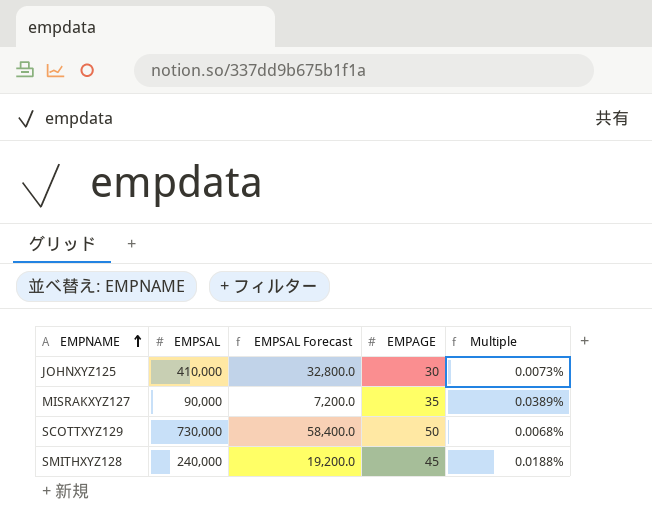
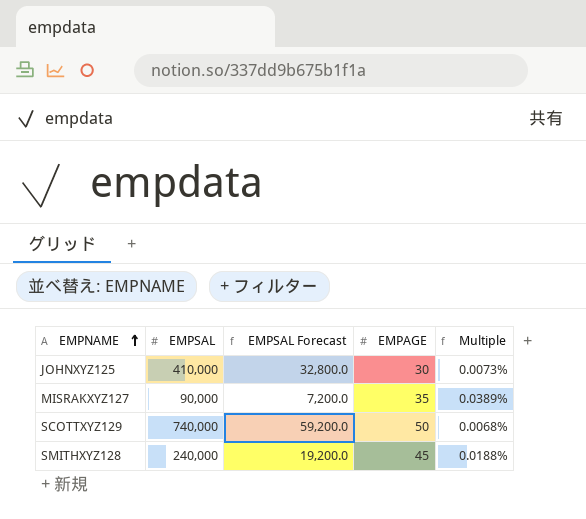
SCOTTXYZ129 | EMPSAL: 730,000 -> 740,000
SCOTTXYZ129 | EMPSAL Forecast: 58,400.0 -> 59,200.0

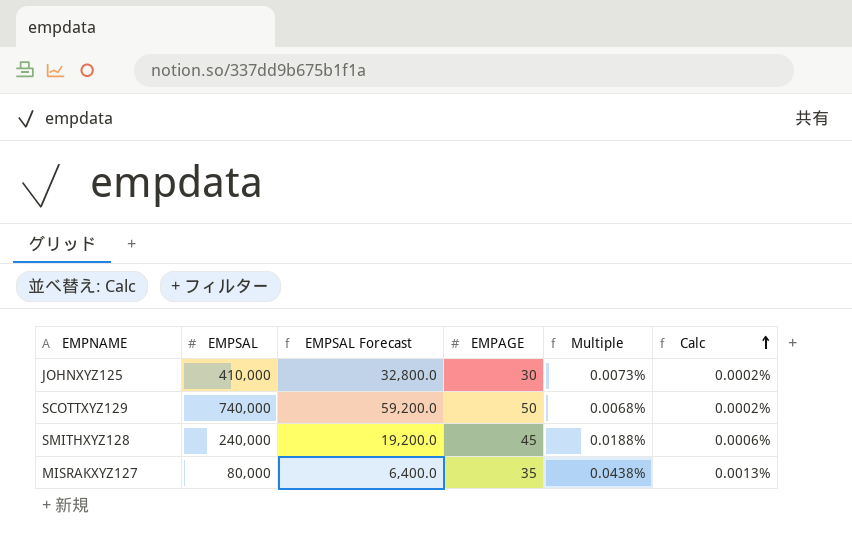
row order: EMPNAME ascending -> Calc ascending
column Calc | formula: none -> [Multiple] * 0.03
MISRAKXYZ127 | EMPSAL: 90,000 -> 80,000
MISRAKXYZ127 | EMPSAL Forecast: 7,200.0 -> 6,400.0
MISRAKXYZ127 | Multiple: 0.0389% -> 0.0438%

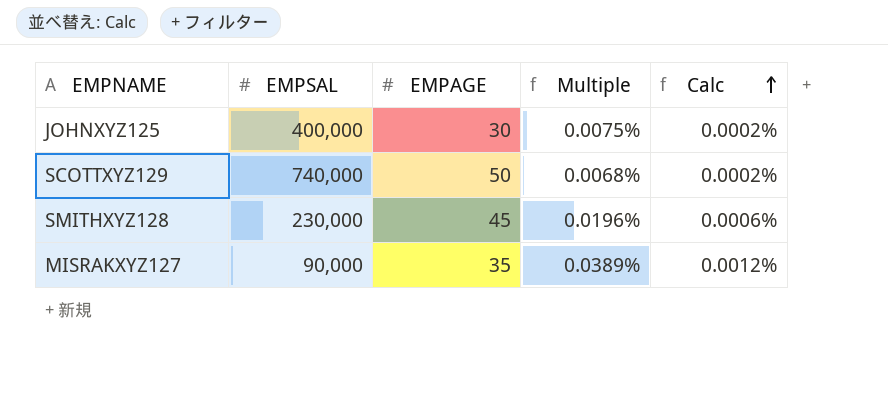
column EMPSAL Forecast | formula: [EMPSAL] * 0.08 -> none
JOHNXYZ125 | EMPSAL: 410,000 -> 400,000
JOHNXYZ125 | Multiple: 0.0073% -> 0.0075%
SMITHXYZ128 | EMPSAL: 240,000 -> 230,000
SMITHXYZ128 | Multiple: 0.0188% -> 0.0196%
MISRAKXYZ127 | EMPSAL: 80,000 -> 90,000
MISRAKXYZ127 | Multiple: 0.0438% -> 0.0389%
MISRAKXYZ127 | Calc: 0.0013% -> 0.0012%

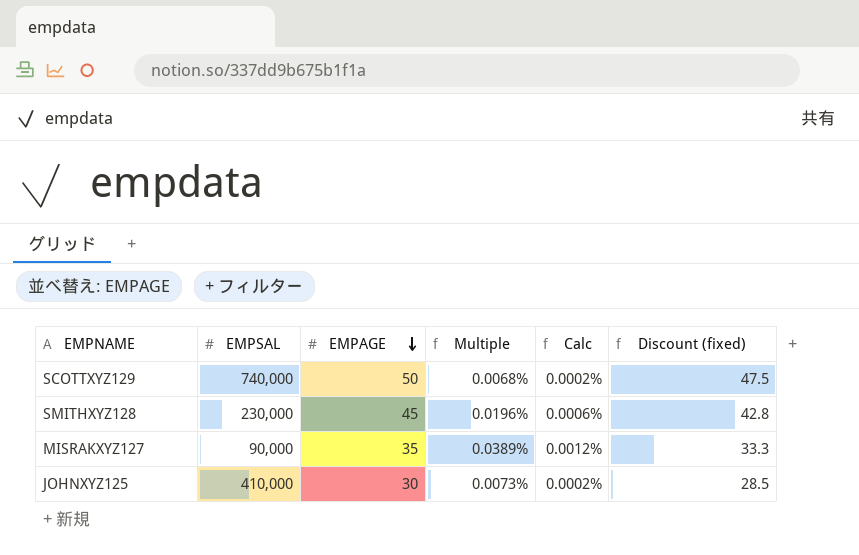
row order: Calc ascending -> EMPAGE descending
column Discount (fixed) | formula: none -> [EMPAGE] * 0.95
JOHNXYZ125 | EMPSAL: 400,000 -> 410,000
JOHNXYZ125 | Multiple: 0.0075% -> 0.0073%

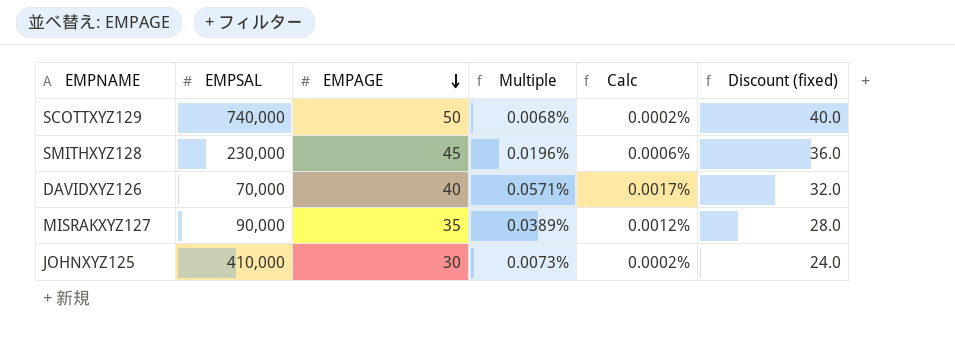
column Discount (fixed) | formula: [EMPAGE] * 0.95 -> [EMPAGE] * 0.8
row DAVIDXYZ126: none -> 70,000 | 40 | 0.0571% | 0.0017% | 32.0

